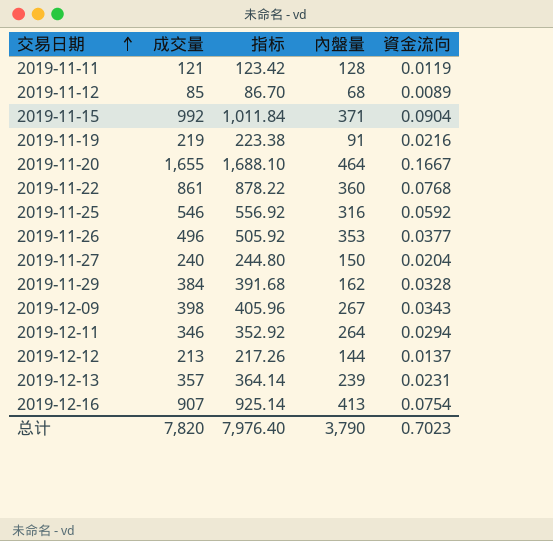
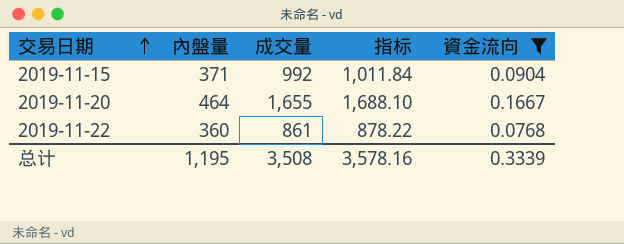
filter: none -> 資金流向 >= 0.0768
column 內盤量 | position: 4 -> 2
总计 | 內盤量: 3,790 -> 1,195
总计 | 成交量: 7,820 -> 3,508
总计 | 指标: 7,976.40 -> 3,578.16
总计 | 資金流向: 0.7023 -> 0.3339

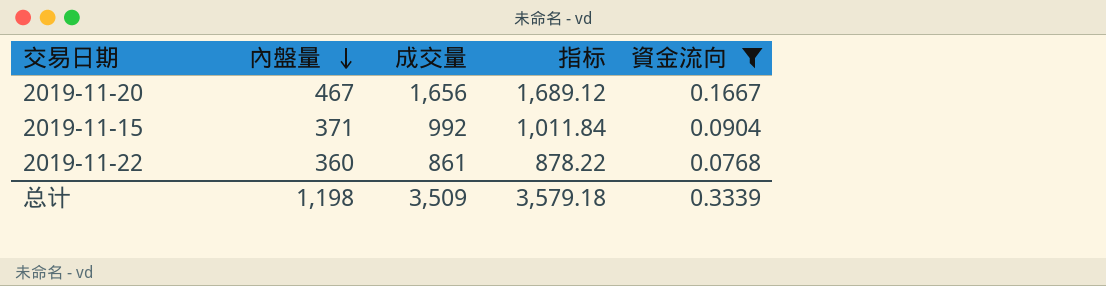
row order: 交易日期 ascending -> 內盤量 descending
2019-11-20 | 內盤量: 464 -> 467
2019-11-20 | 成交量: 1,655 -> 1,656
2019-11-20 | 指标: 1,688.10 -> 1,689.12
总计 | 內盤量: 1,195 -> 1,198
总计 | 成交量: 3,508 -> 3,509
总计 | 指标: 3,578.16 -> 3,579.18

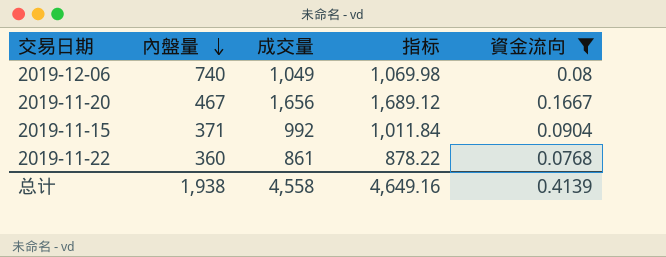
row 2019-12-06: none -> 740 | 1,049 | 1,069.98 | 0.08
总计 | 內盤量: 1,198 -> 1,938
总计 | 成交量: 3,509 -> 4,558
总计 | 指标: 3,579.18 -> 4,649.16
总计 | 資金流向: 0.3339 -> 0.4139

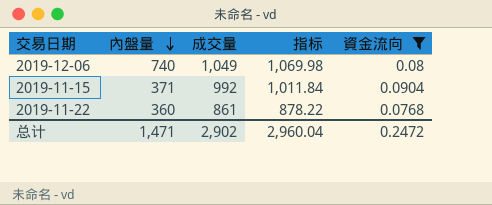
row 2019-11-20: 467 | 1,656 | 1,689.12 | 0.1667 -> none
总计 | 內盤量: 1,938 -> 1,471
总计 | 成交量: 4,558 -> 2,902
总计 | 指标: 4,649.16 -> 2,960.04
总计 | 資金流向: 0.4139 -> 0.2472

